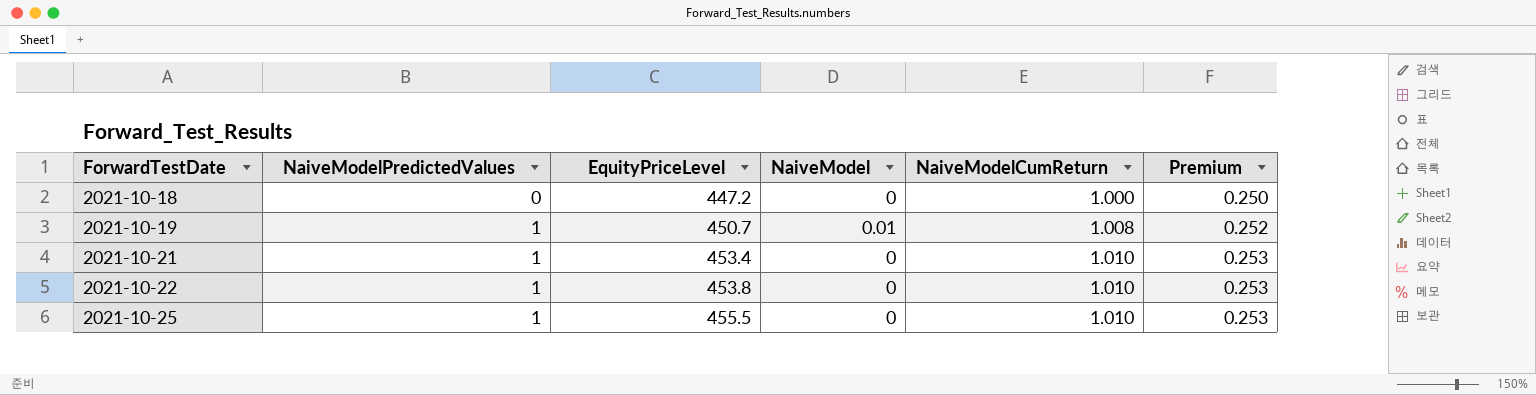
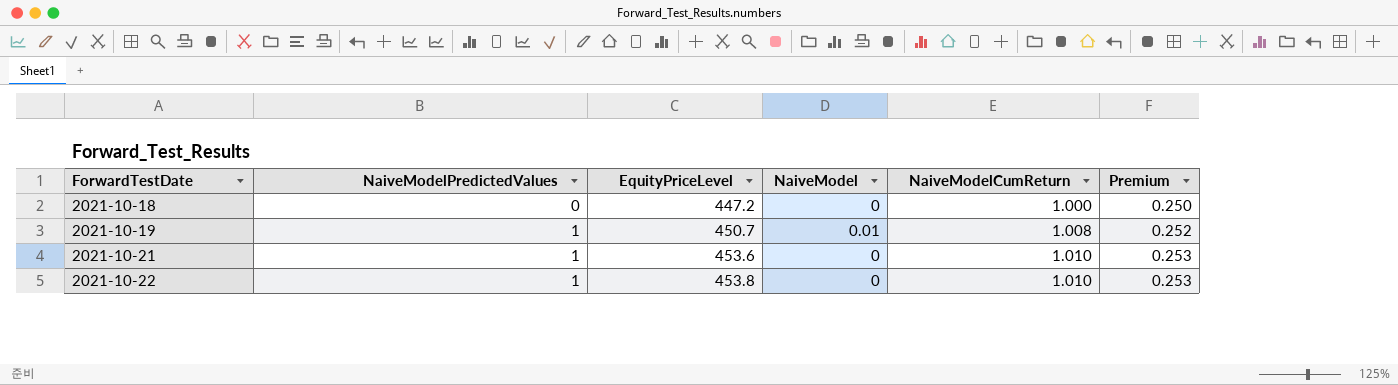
row 2021-10-25: 1 | 455.5 | 0 | 1.010 | 0.253 -> none
2021-10-21 | EquityPriceLevel: 453.4 -> 453.6

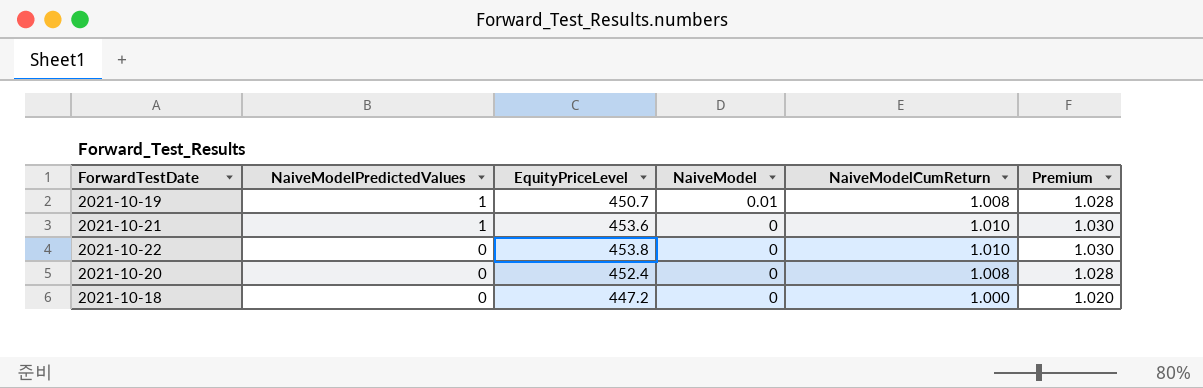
row order: ForwardTestDate ascending -> NaiveModelPredictedValues descending
column Premium | formula: [NaiveModelCumReturn] * 0.25 -> [NaiveModelCumReturn] * 1.02
2021-10-22 | NaiveModelPredictedValues: 1 -> 0
row 2021-10-20: none -> 0 | 452.4 | 0 | 1.008 | 1.028

